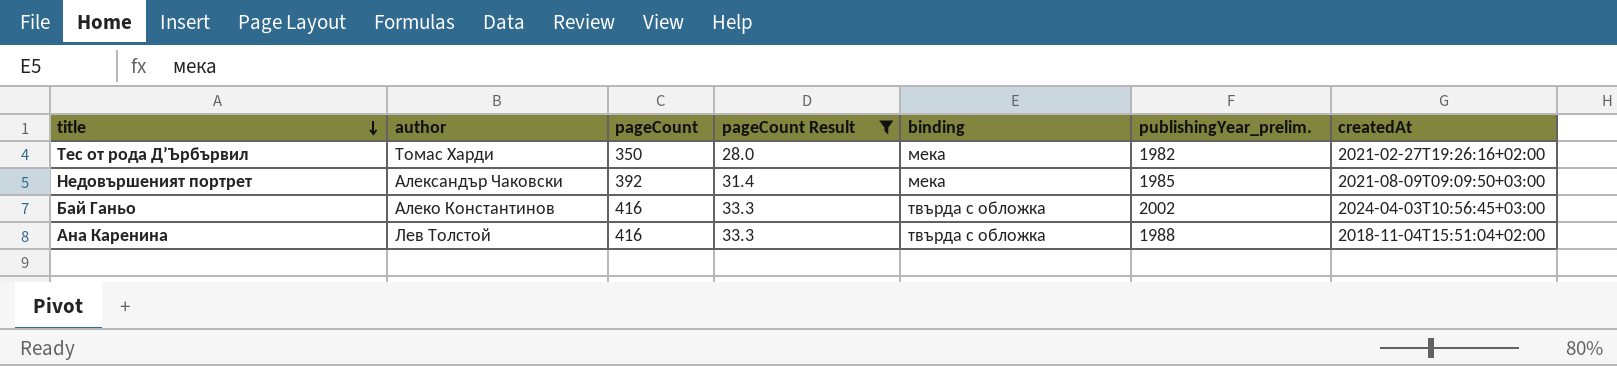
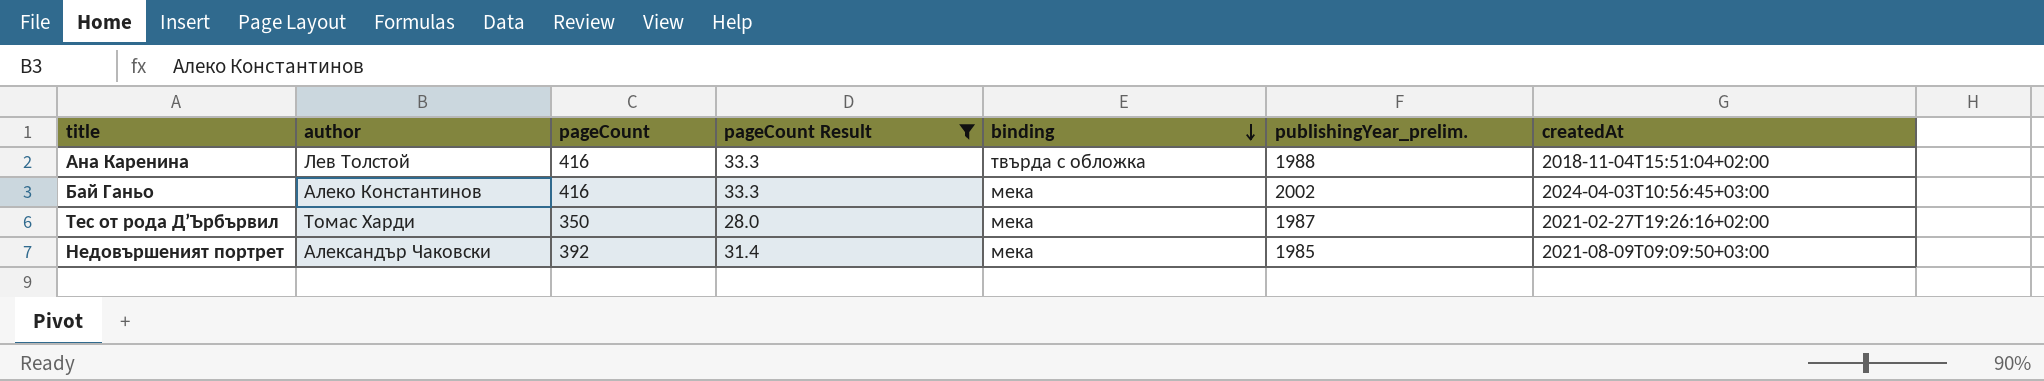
row order: title descending -> binding descending
Бай Ганьо | binding: твърда с обложка -> мека
Тес от рода Д’Ърбървил | publishingYear_prelim.: 1982 -> 1987

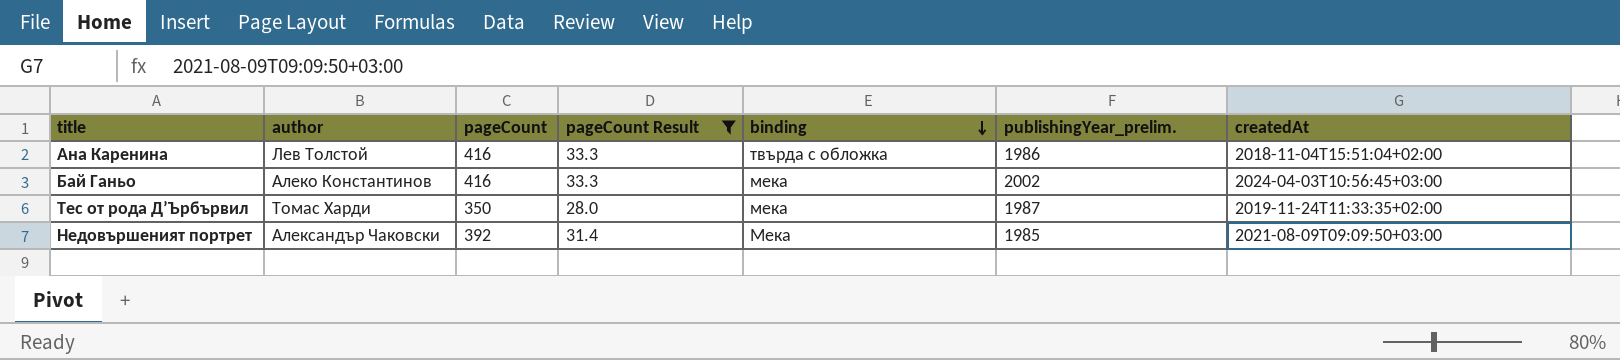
Ана Каренина | publishingYear_prelim.: 1988 -> 1986
Тес от рода Д’Ърбървил | createdAt: 2021-02-27T19:26:16+02:00 -> 2019-11-24T11:33:35+02:00
Недовършеният портрет | binding: мека -> Мека

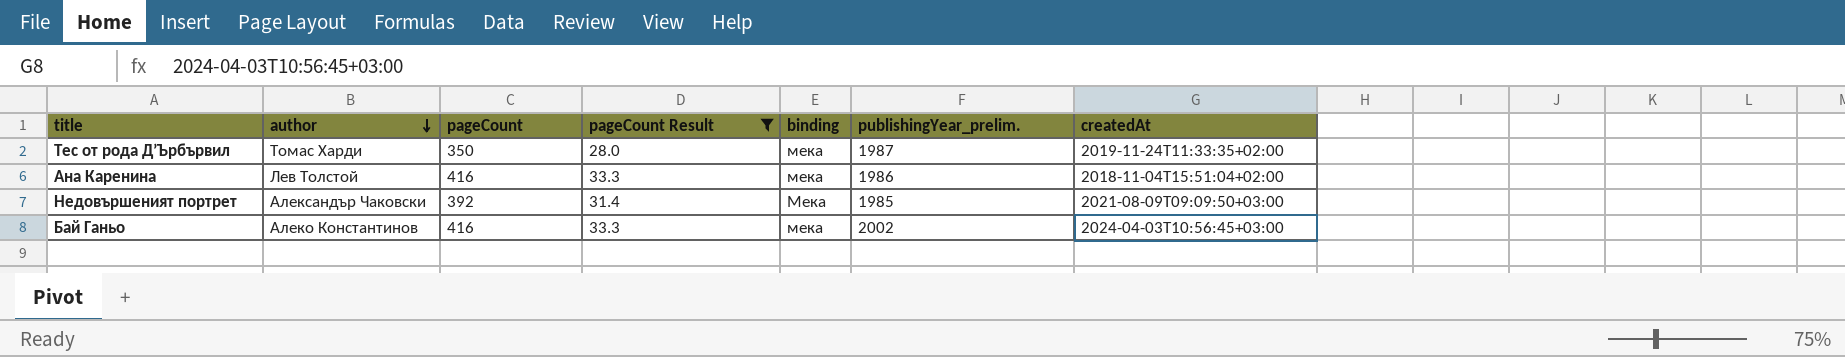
row order: binding descending -> author descending
Ана Каренина | binding: твърда с обложка -> мека

